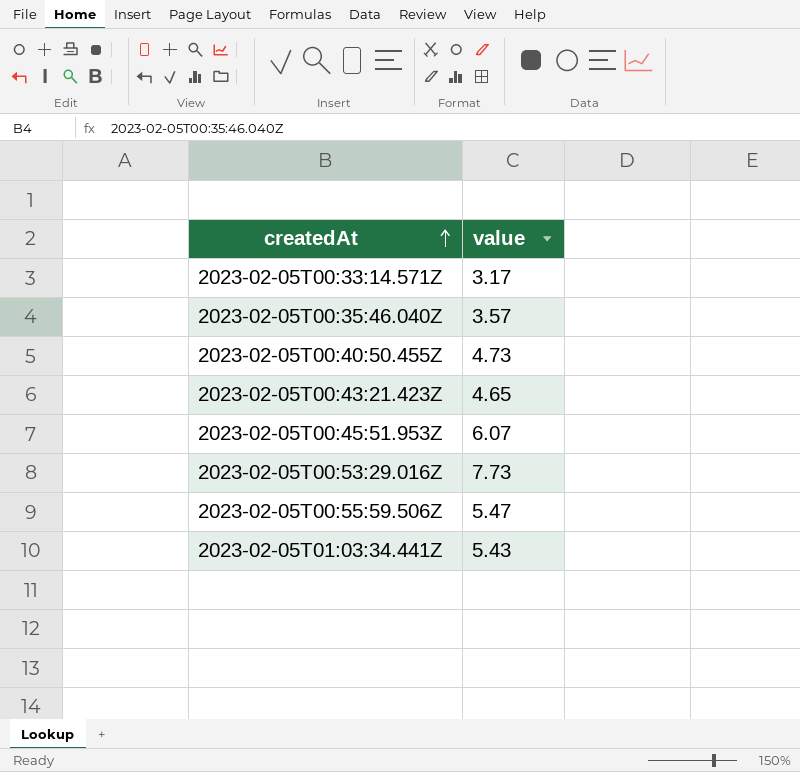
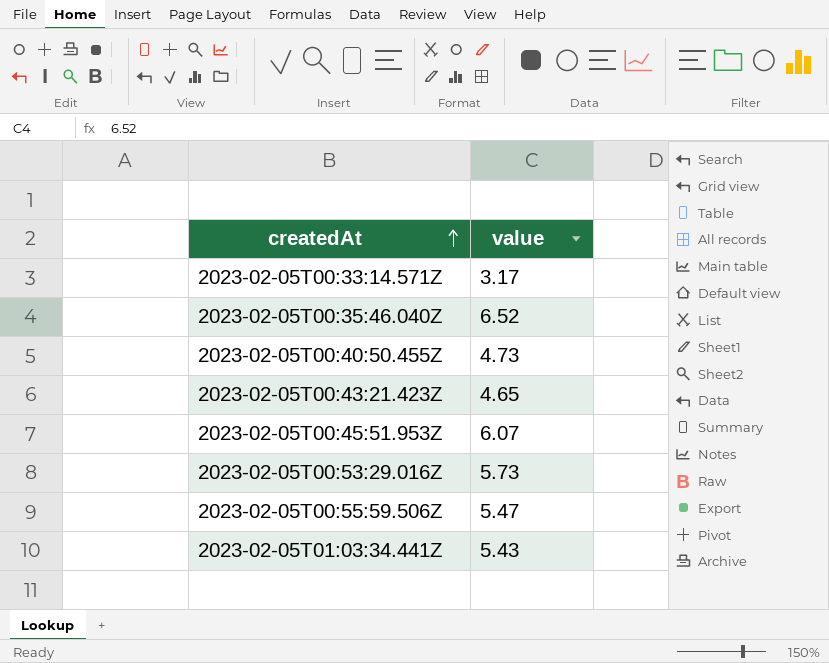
2023-02-05T00:35:46.040Z | value: 3.57 -> 6.52
2023-02-05T00:53:29.016Z | value: 7.73 -> 5.73

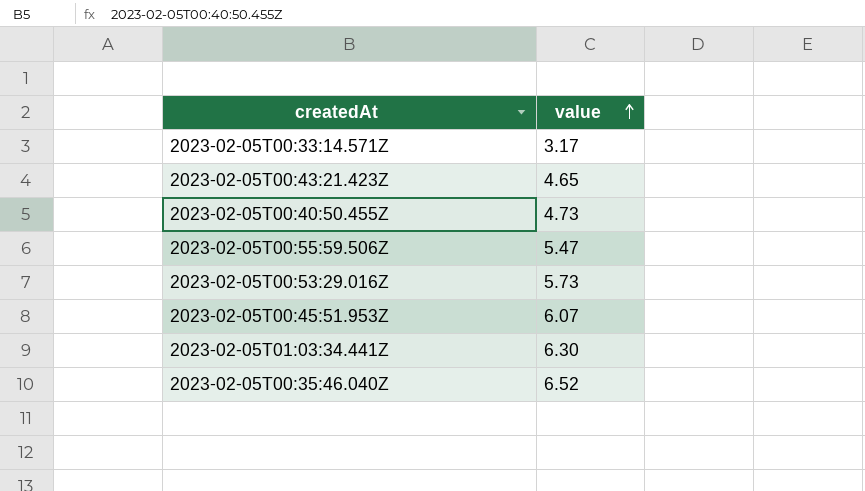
row order: createdAt ascending -> value ascending
2023-02-05T01:03:34.441Z | value: 5.43 -> 6.30

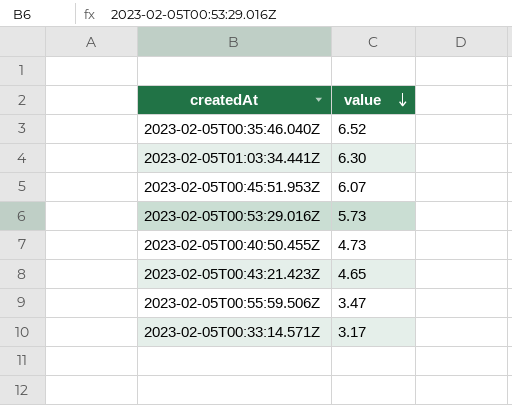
row order: value ascending -> value descending
2023-02-05T00:55:59.506Z | value: 5.47 -> 3.47

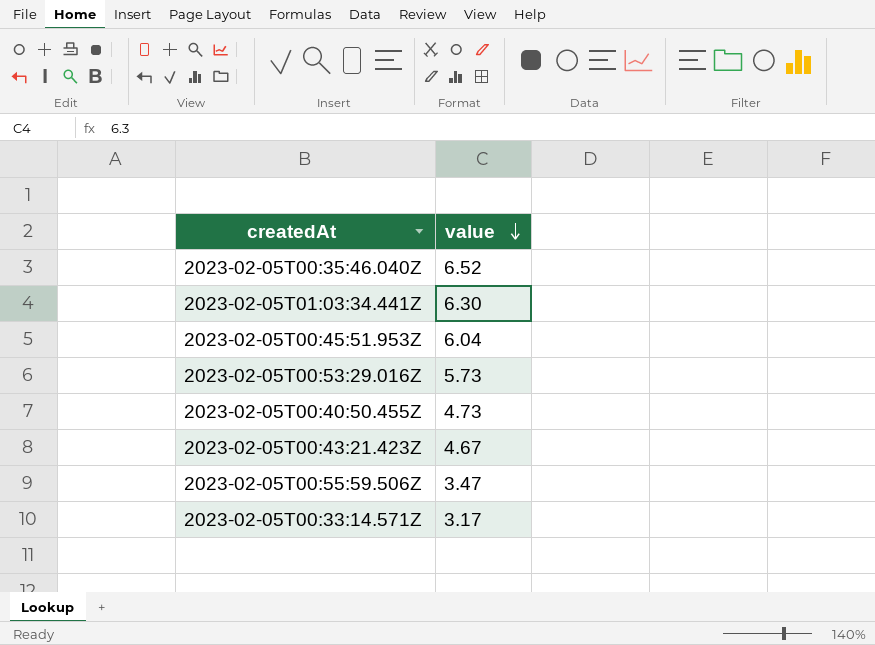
2023-02-05T00:45:51.953Z | value: 6.07 -> 6.04
2023-02-05T00:43:21.423Z | value: 4.65 -> 4.67

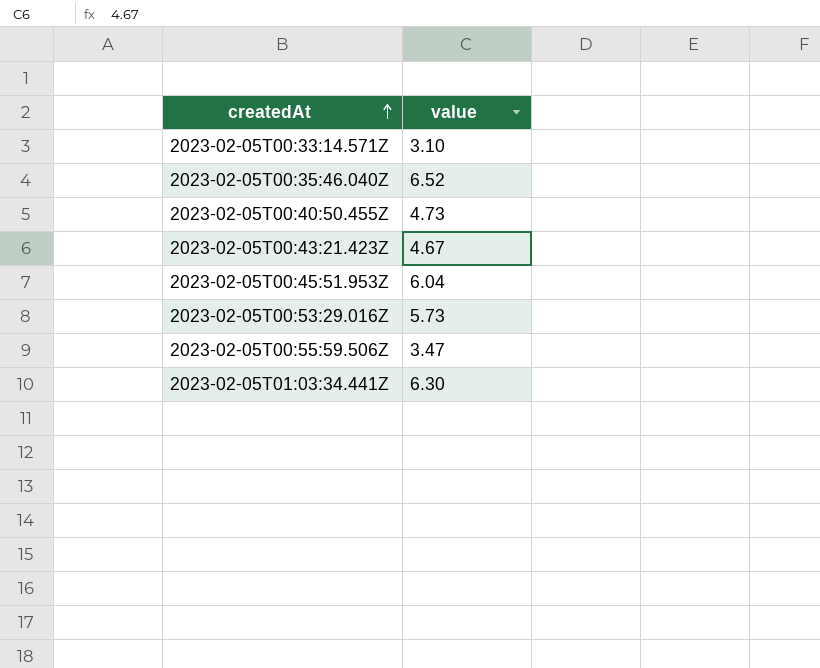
row order: value descending -> createdAt ascending
2023-02-05T00:33:14.571Z | value: 3.17 -> 3.10

